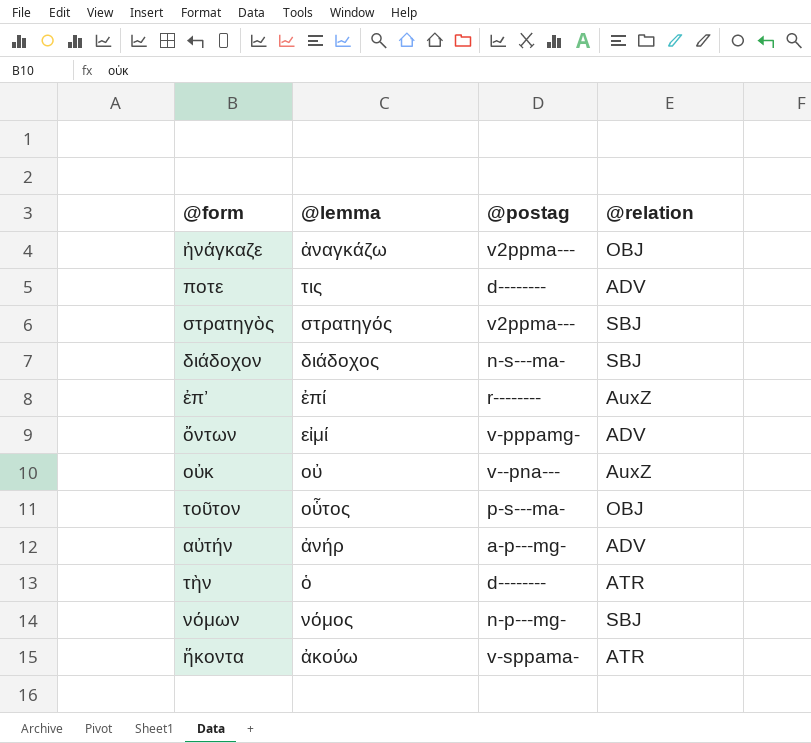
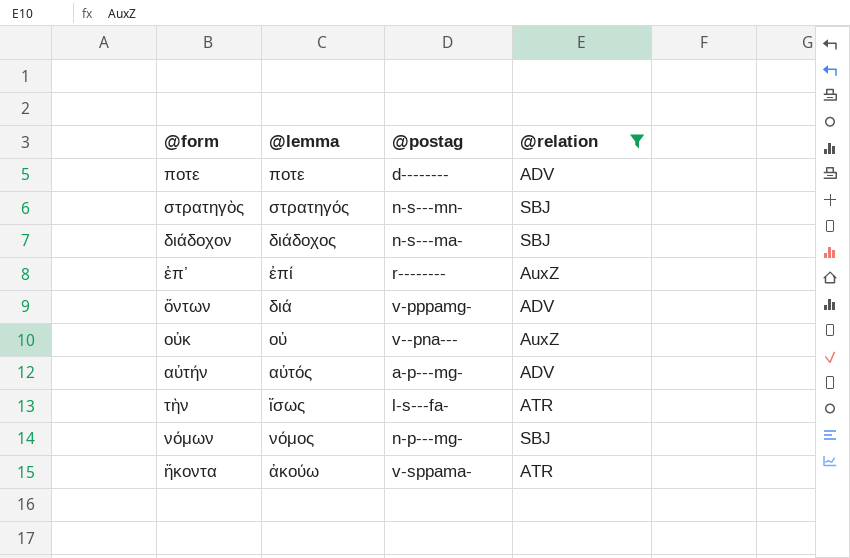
filter: none -> @relation != OBJ
ποτε | @lemma: τις -> ποτε
στρατηγὸς | @postag: v2ppma--- -> n-s---mn-
ὄντων | @lemma: εἰμί -> διά
αὐτήν | @lemma: ἀνήρ -> αὐτός
τὴν | @lemma: ὁ -> ἴσως
τὴν | @postag: d-------- -> l-s---fa-

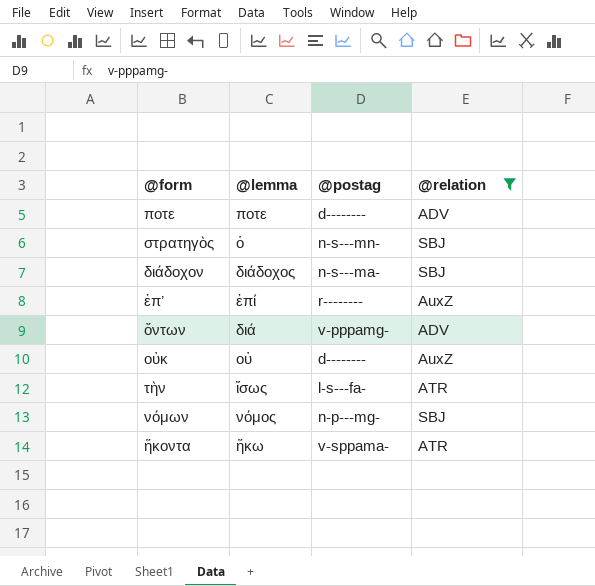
row αὐτήν: αὐτός | a-p---mg- | ADV -> none
στρατηγὸς | @lemma: στρατηγός -> ὁ
οὐκ | @postag: v--pna--- -> d--------
ἥκοντα | @lemma: ἀκούω -> ἥκω

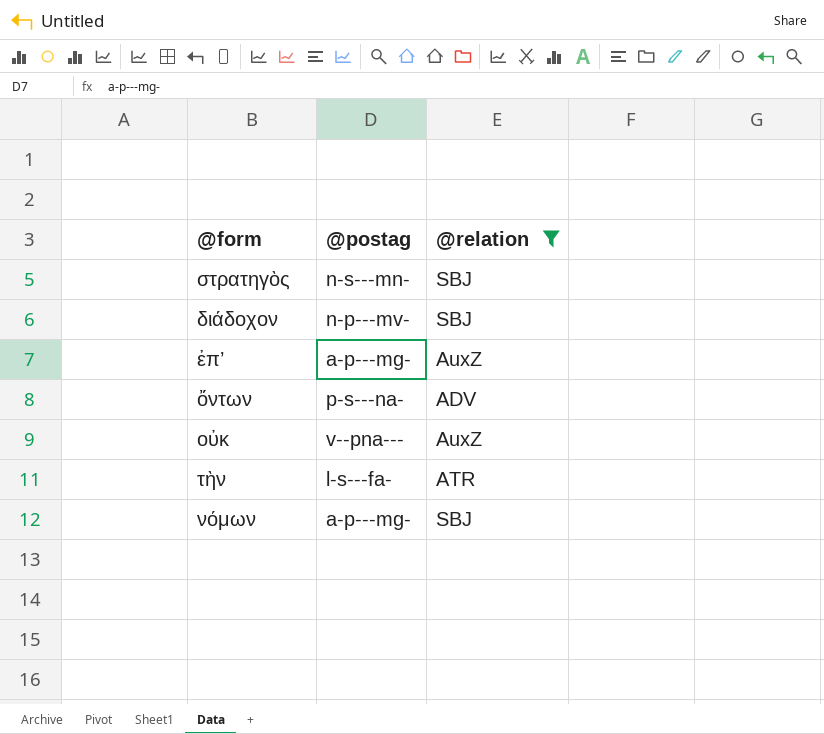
column @lemma | position: 2 -> none
row ποτε: ποτε | d-------- | ADV -> none
row ἥκοντα: ἥκω | v-sppama- | ATR -> none
διάδοχον | @postag: n-s---ma- -> n-p---mv-
ἐπ’ | @postag: r-------- -> a-p---mg-
ὄντων | @postag: v-pppamg- -> p-s---na-
οὐκ | @postag: d-------- -> v--pna---
νόμων | @postag: n-p---mg- -> a-p---mg-

